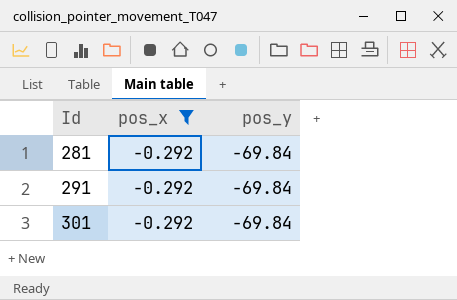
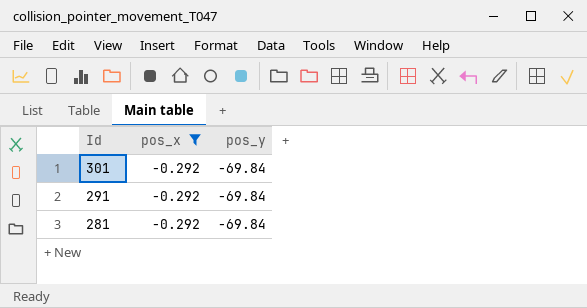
row order: Id ascending -> Id descending

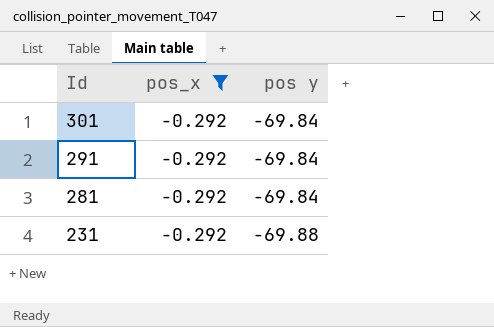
column name: pos_y -> pos y
row 231: none -> -0.292 | -69.88

